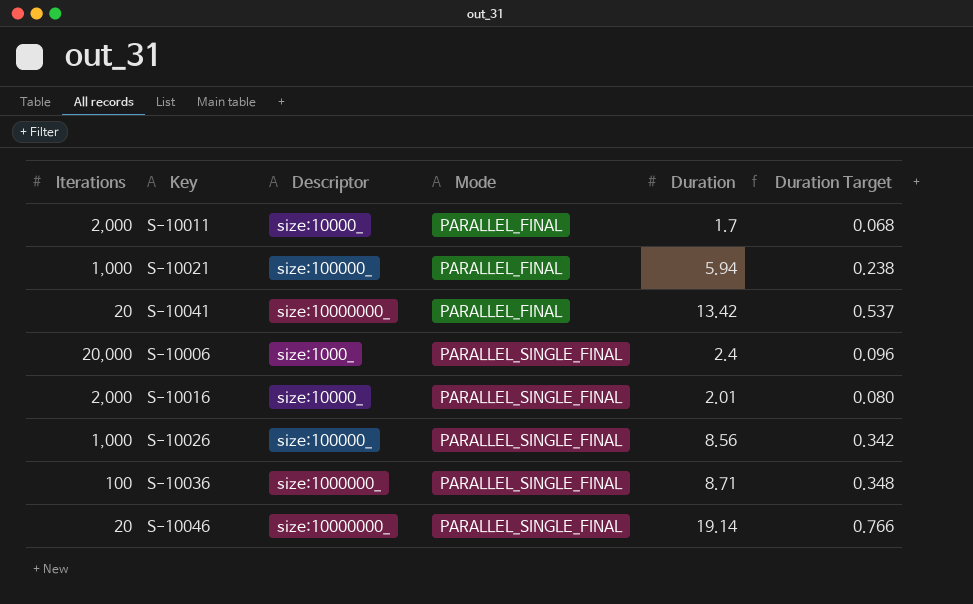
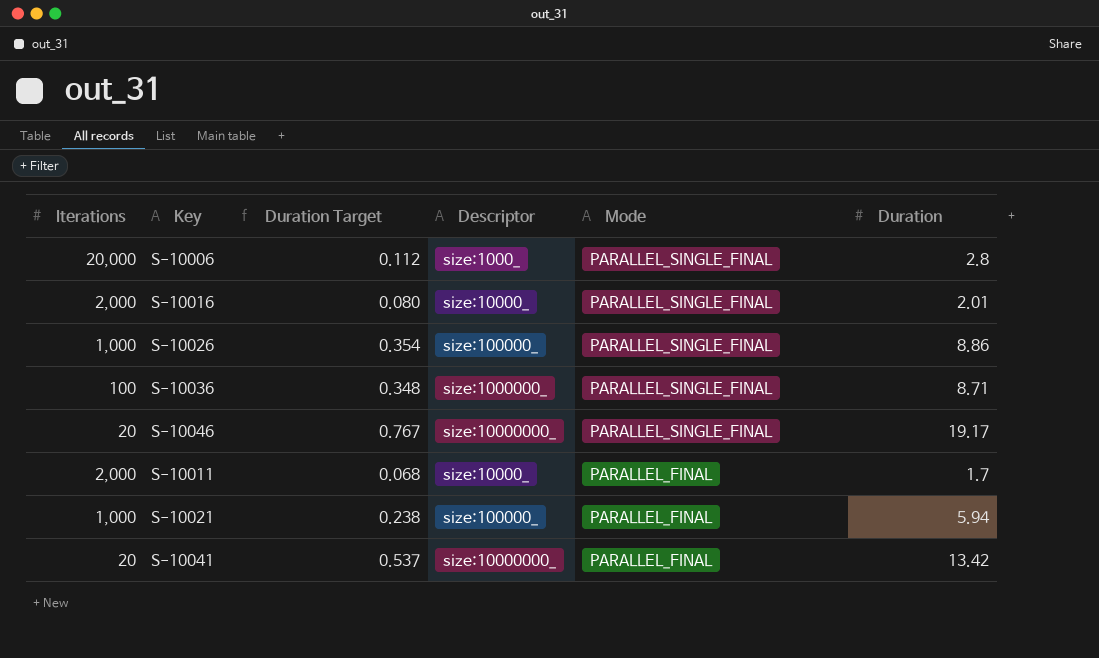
row order: Mode ascending -> Mode descending
column Duration Target | position: 6 -> 3
S-10006 | Duration Target: 0.096 -> 0.112
S-10006 | Duration: 2.4 -> 2.8
S-10026 | Duration Target: 0.342 -> 0.354
S-10026 | Duration: 8.56 -> 8.86
S-10046 | Duration Target: 0.766 -> 0.767
S-10046 | Duration: 19.14 -> 19.17

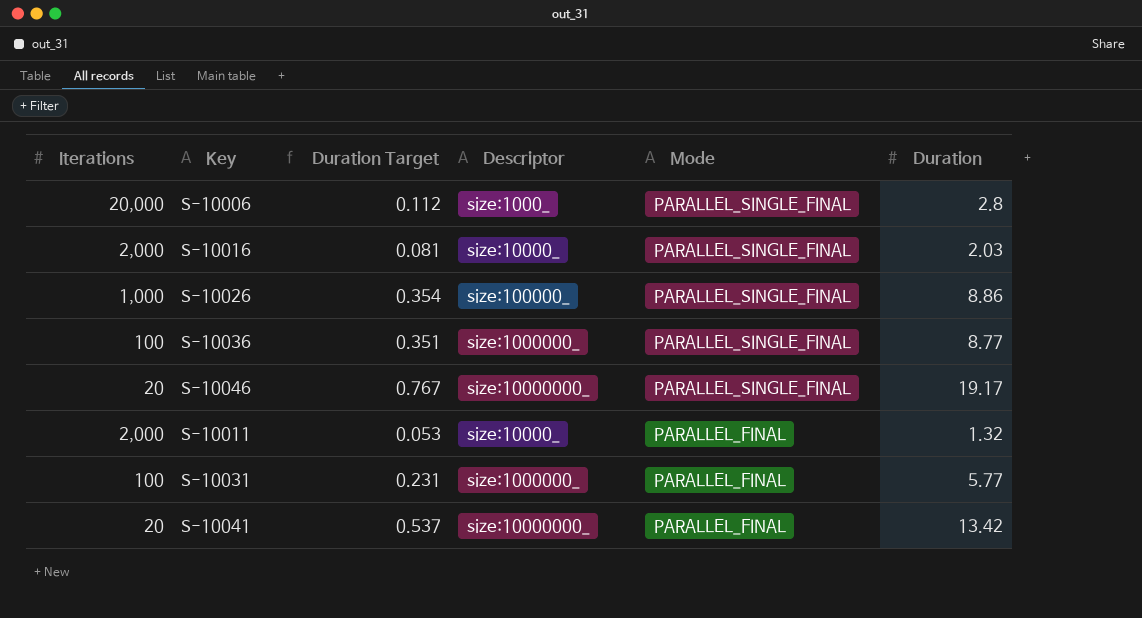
row S-10021: 1,000 | 0.238 | size:100000_ | PARALLEL_FINAL | 5.94 -> none
S-10016 | Duration Target: 0.080 -> 0.081
S-10016 | Duration: 2.01 -> 2.03
S-10036 | Duration Target: 0.348 -> 0.351
S-10036 | Duration: 8.71 -> 8.77
S-10011 | Duration Target: 0.068 -> 0.053
S-10011 | Duration: 1.7 -> 1.32
row S-10031: none -> 100 | 0.231 | size:1000000_ | PARALLEL_FINAL | 5.77

